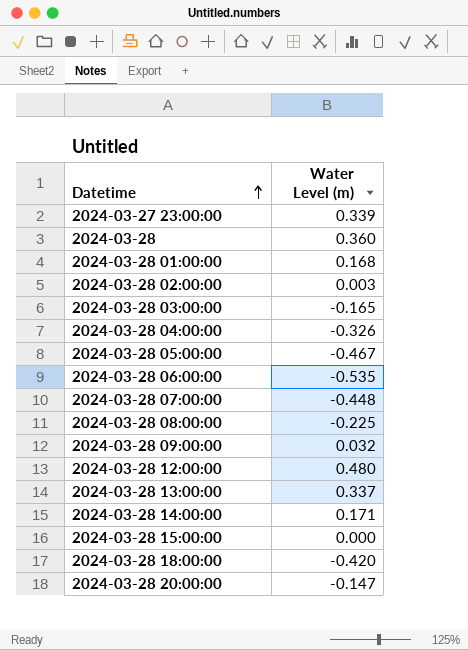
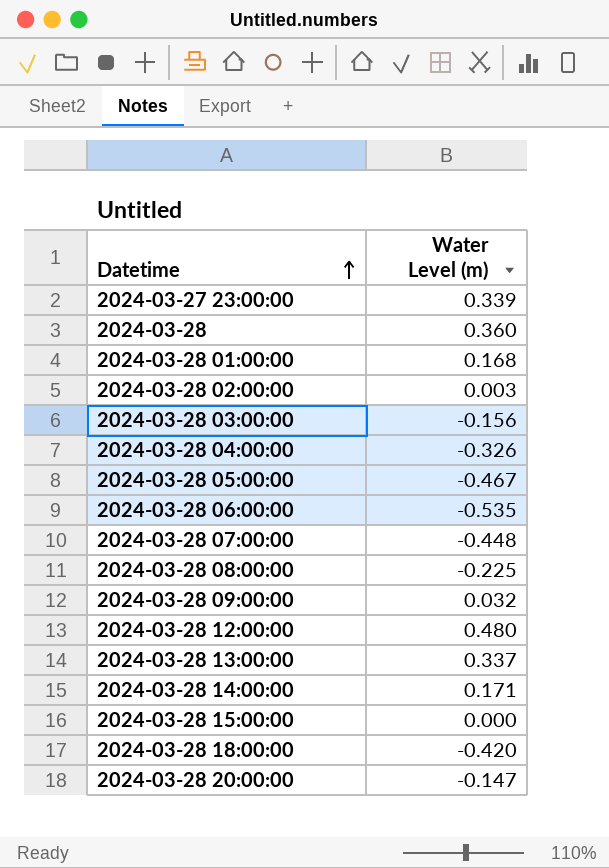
2024-03-28 03:00:00 | Water Level (m): -0.165 -> -0.156

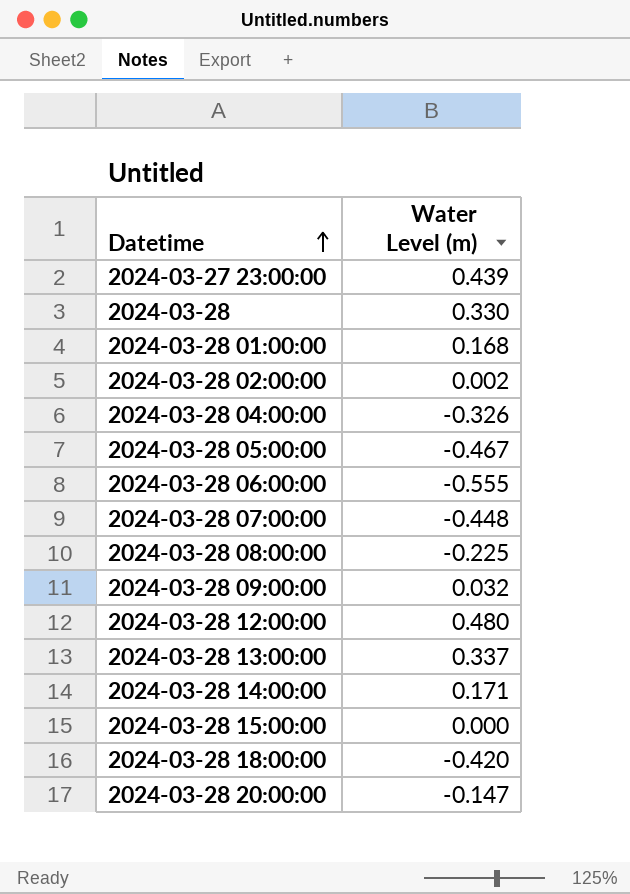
row 2024-03-28 03:00:00: -0.156 -> none
2024-03-27 23:00:00 | Water Level (m): 0.339 -> 0.439
2024-03-28 | Water Level (m): 0.360 -> 0.330
2024-03-28 02:00:00 | Water Level (m): 0.003 -> 0.002
2024-03-28 06:00:00 | Water Level (m): -0.535 -> -0.555

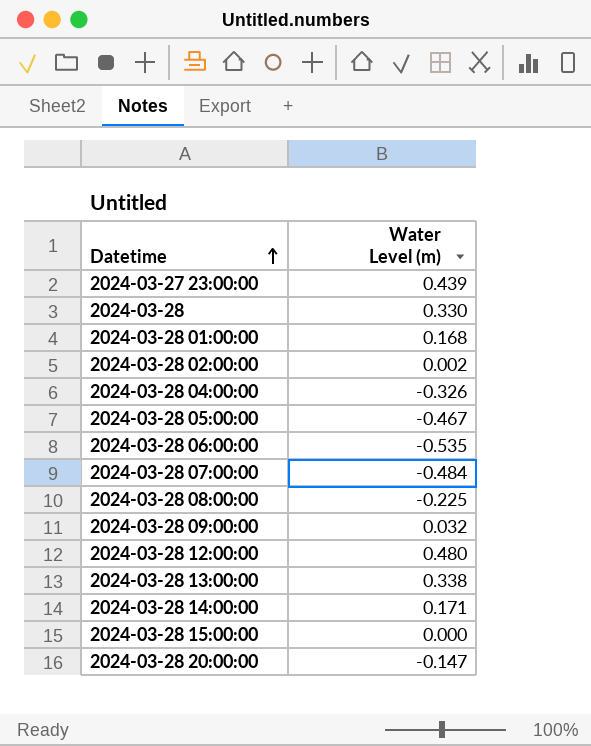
row 2024-03-28 18:00:00: -0.420 -> none
2024-03-28 06:00:00 | Water Level (m): -0.555 -> -0.535
2024-03-28 07:00:00 | Water Level (m): -0.448 -> -0.484
2024-03-28 13:00:00 | Water Level (m): 0.337 -> 0.338

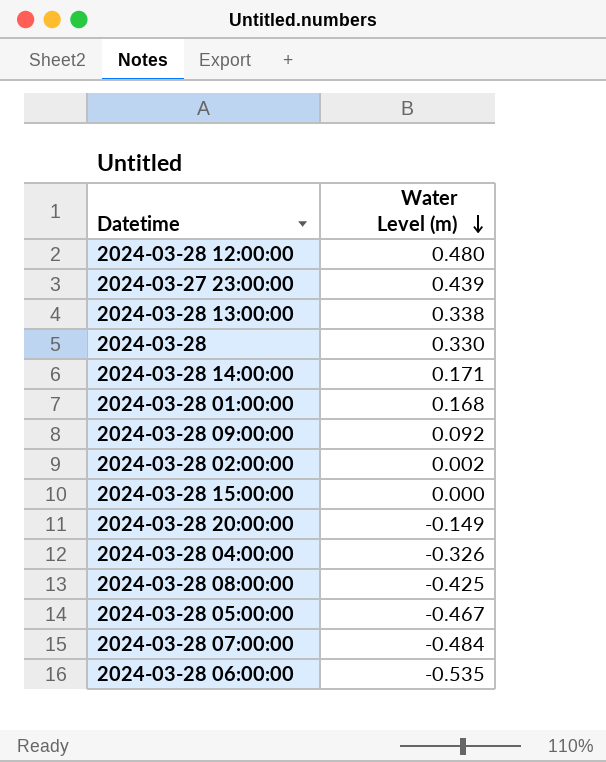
row order: Datetime ascending -> Water Level (m) descending
2024-03-28 09:00:00 | Water Level (m): 0.032 -> 0.092
2024-03-28 20:00:00 | Water Level (m): -0.147 -> -0.149
2024-03-28 08:00:00 | Water Level (m): -0.225 -> -0.425

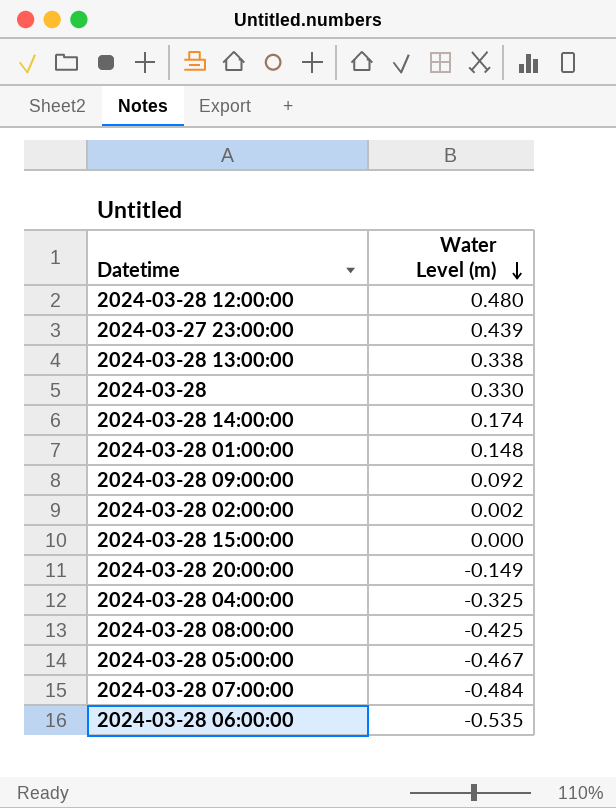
2024-03-28 14:00:00 | Water Level (m): 0.171 -> 0.174
2024-03-28 01:00:00 | Water Level (m): 0.168 -> 0.148
2024-03-28 04:00:00 | Water Level (m): -0.326 -> -0.325

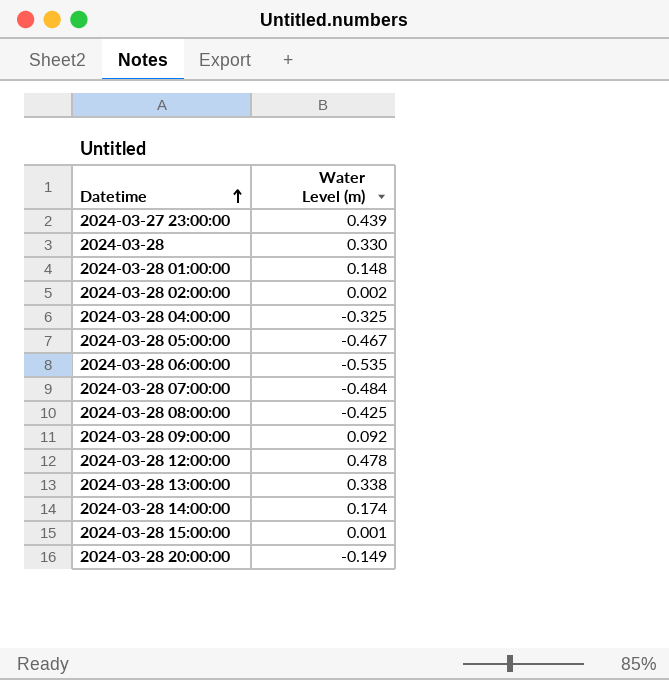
row order: Water Level (m) descending -> Datetime ascending
2024-03-28 12:00:00 | Water Level (m): 0.480 -> 0.478
2024-03-28 15:00:00 | Water Level (m): 0.000 -> 0.001

